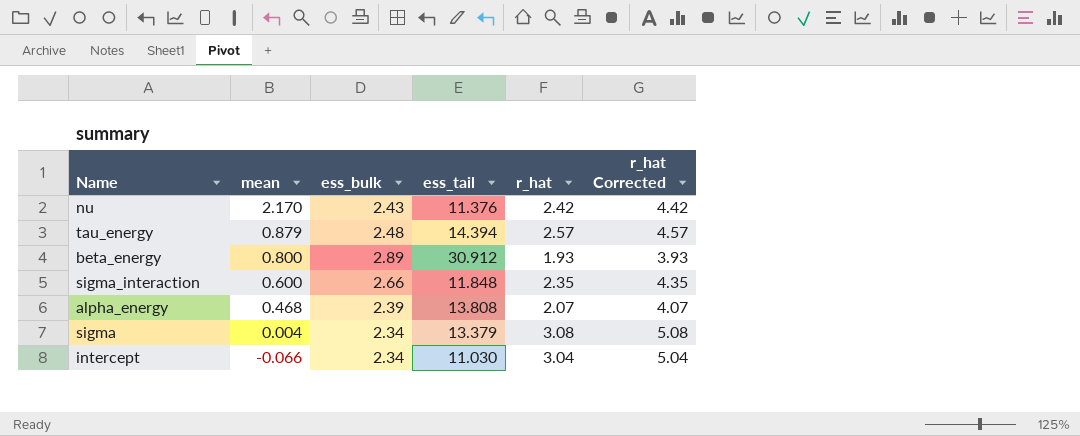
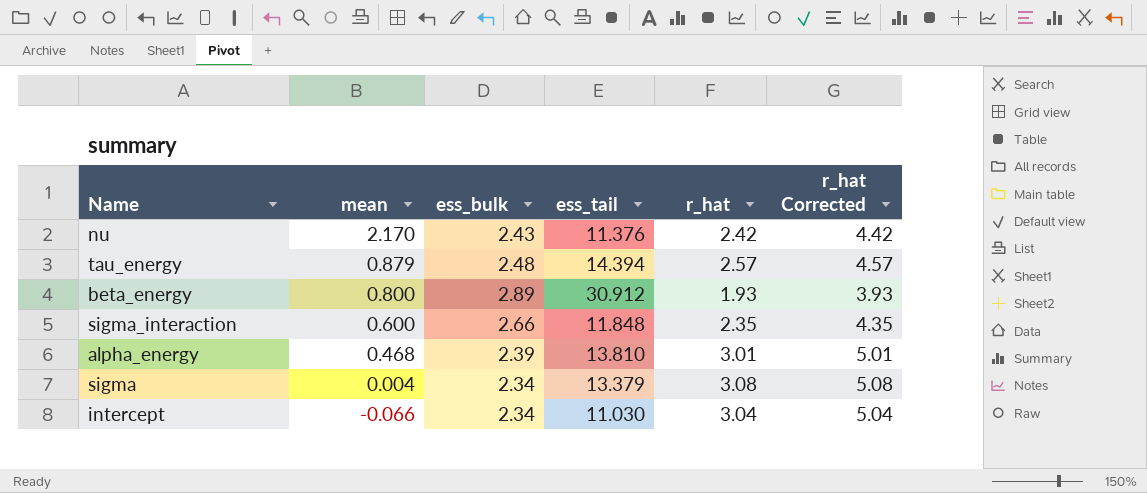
alpha_energy | ess_tail: 13.808 -> 13.810
alpha_energy | r_hat: 2.07 -> 3.01
alpha_energy | r_hat Corrected: 4.07 -> 5.01

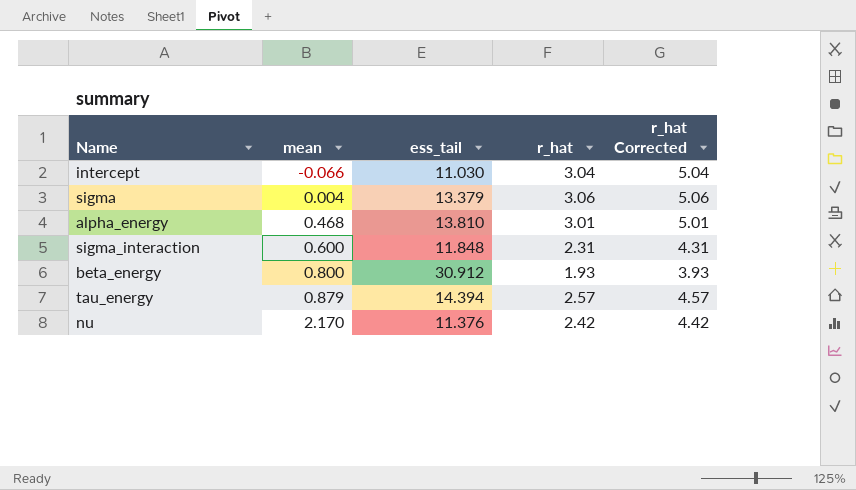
row order: mean descending -> mean ascending
column ess_bulk | position: 3 -> none
sigma | r_hat: 3.08 -> 3.06
sigma | r_hat Corrected: 5.08 -> 5.06
sigma_interaction | r_hat: 2.35 -> 2.31
sigma_interaction | r_hat Corrected: 4.35 -> 4.31

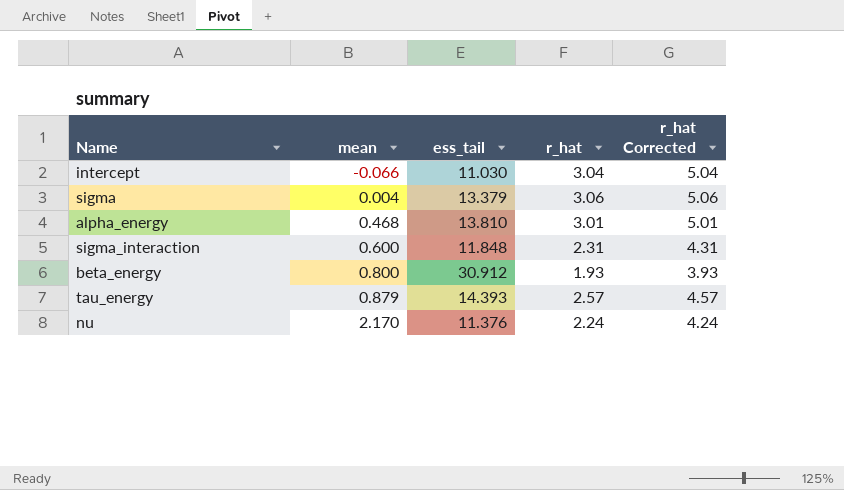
tau_energy | ess_tail: 14.394 -> 14.393
nu | r_hat: 2.42 -> 2.24
nu | r_hat Corrected: 4.42 -> 4.24

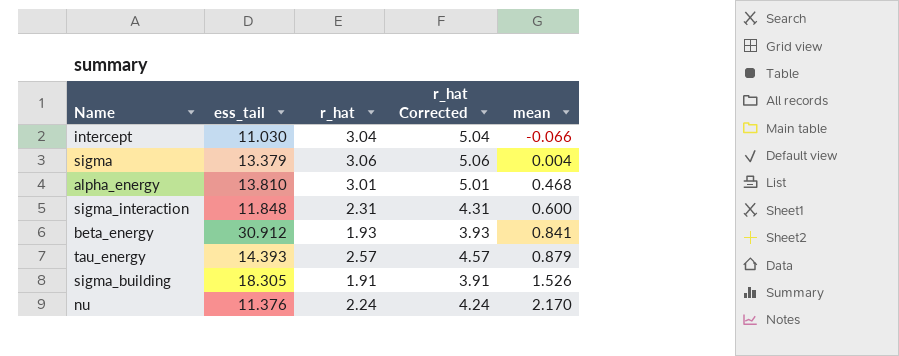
column mean | position: 2 -> 5
beta_energy | mean: 0.800 -> 0.841
row sigma_building: none -> 18.305 | 1.91 | 3.91 | 1.526

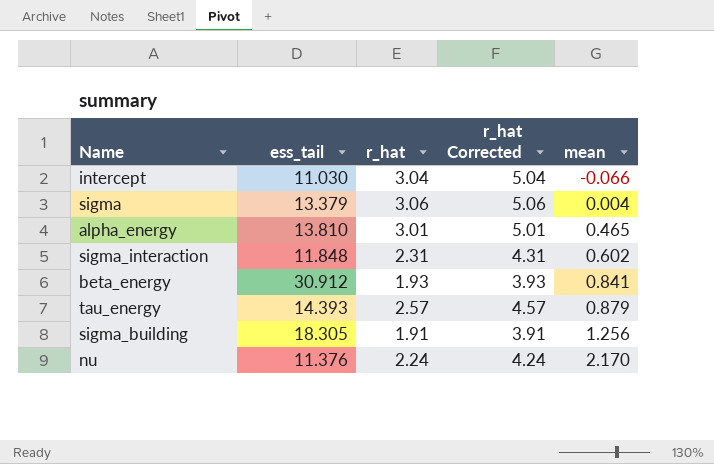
alpha_energy | mean: 0.468 -> 0.465
sigma_interaction | mean: 0.600 -> 0.602
sigma_building | mean: 1.526 -> 1.256

